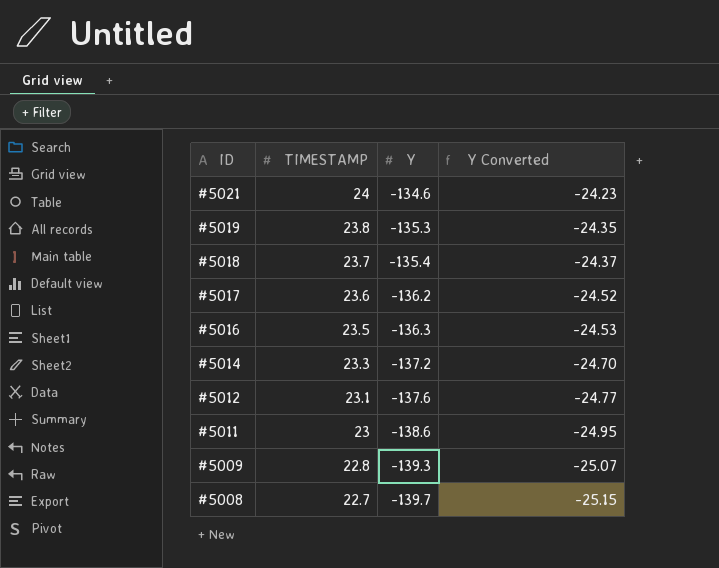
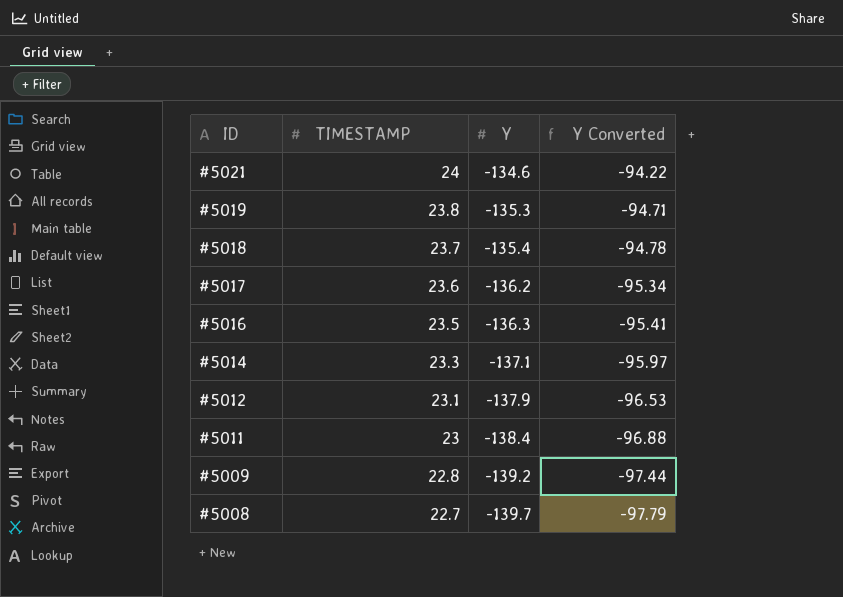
column Y Converted | formula: [Y] * 0.18 -> [Y] * 0.7
#5014 | Y: -137.2 -> -137.1
#5012 | Y: -137.6 -> -137.9
#5011 | Y: -138.6 -> -138.4
#5009 | Y: -139.3 -> -139.2

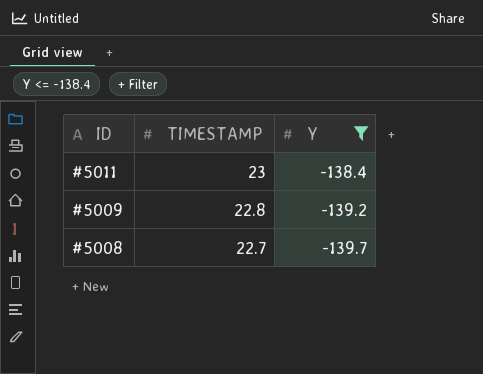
filter: none -> Y <= -138.4
column Y Converted | formula: [Y] * 0.7 -> none

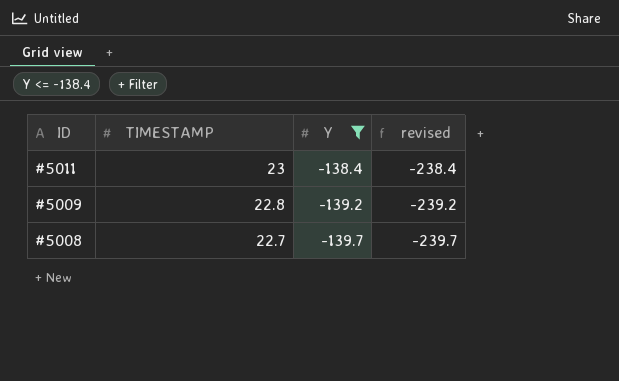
column revised | formula: none -> [Y] - 100

